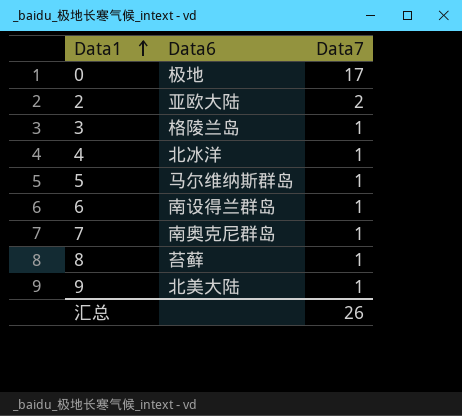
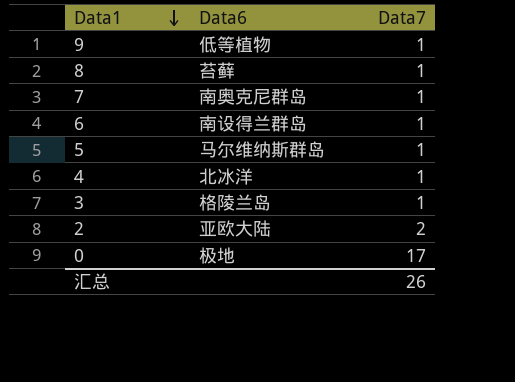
row order: Data1 ascending -> Data1 descending
9 | Data6: 北美大陆 -> 低等植物

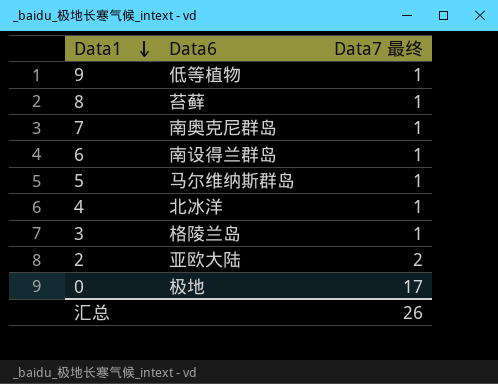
column name: Data7 -> Data7 最终

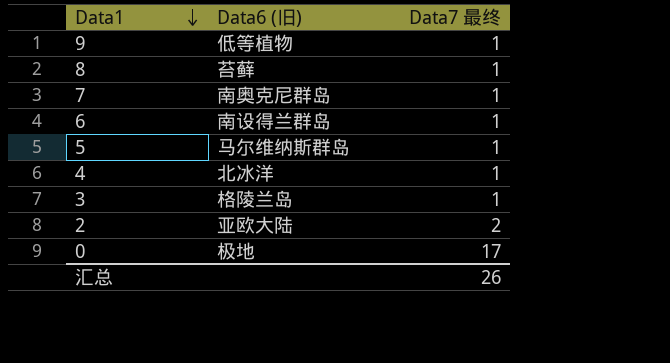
column name: Data6 -> Data6 (旧)

